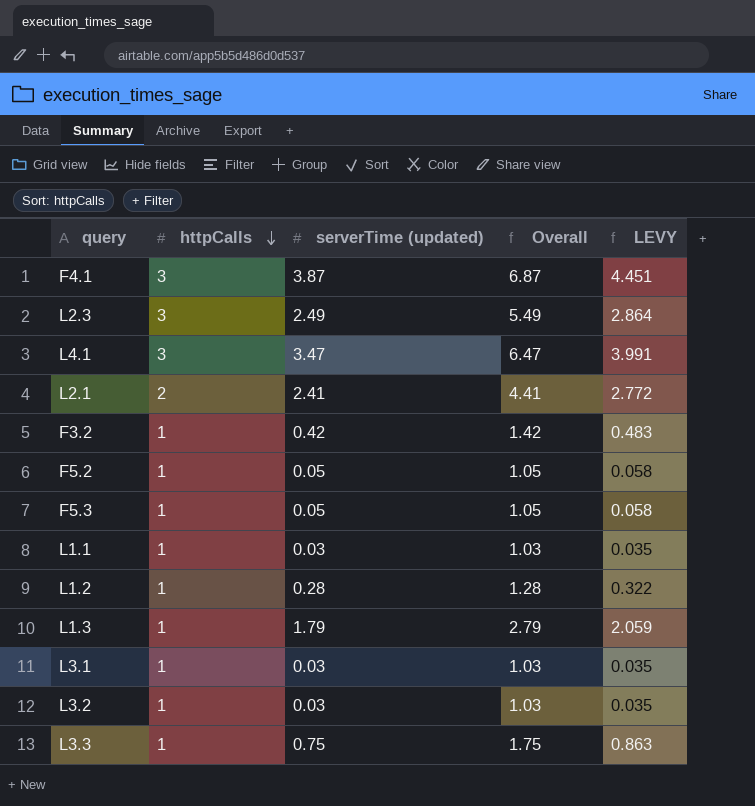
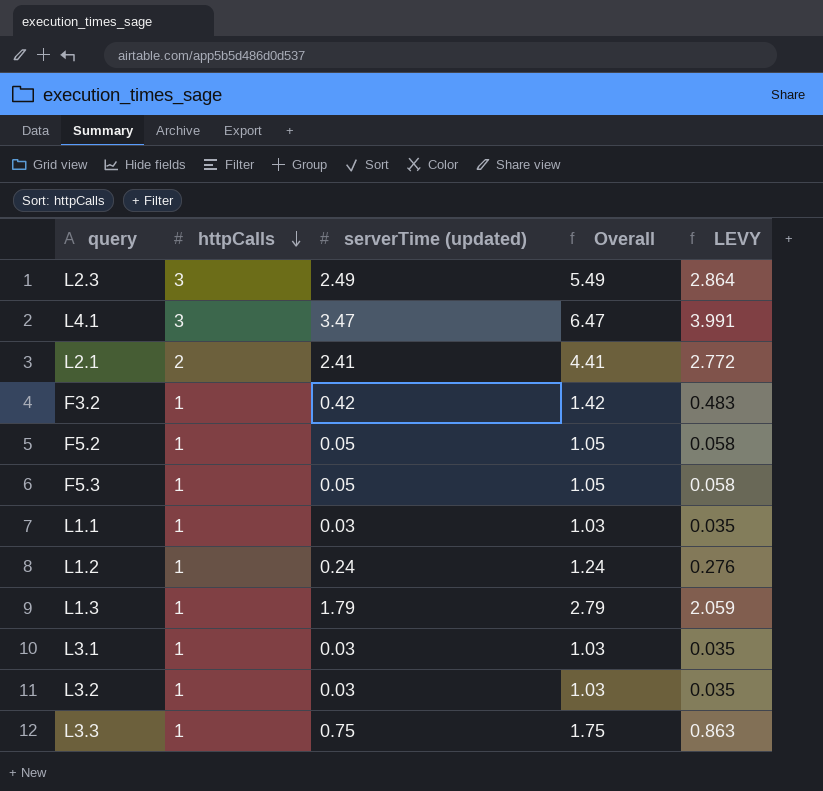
row F4.1: 3 | 3.87 | 6.87 | 4.451 -> none
L1.2 | serverTime (updated): 0.28 -> 0.24
L1.2 | Overall: 1.28 -> 1.24
L1.2 | LEVY: 0.322 -> 0.276

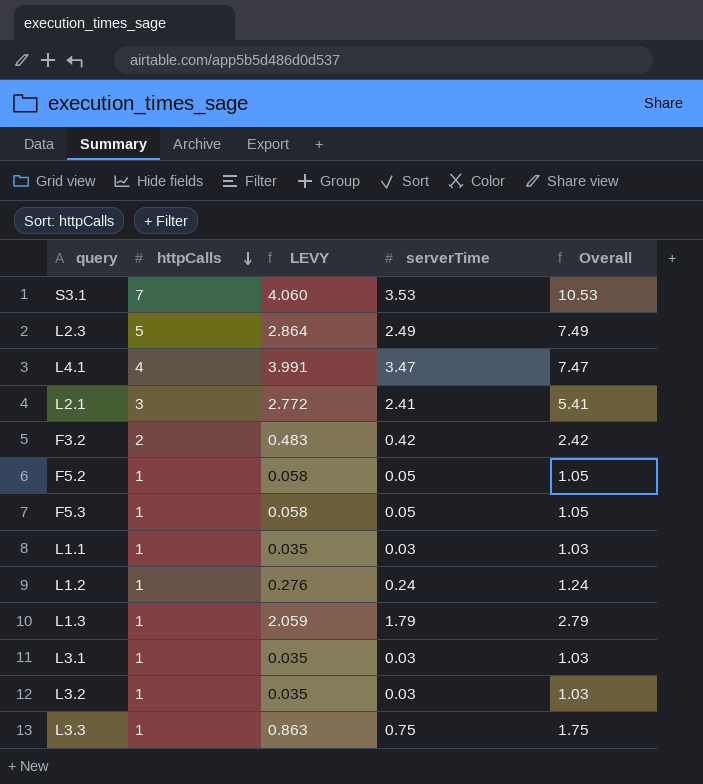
column LEVY | position: 5 -> 3
column name: serverTime (updated) -> serverTime
row S3.1: none -> 7 | 4.060 | 3.53 | 10.53
L2.3 | httpCalls: 3 -> 5
L2.3 | Overall: 5.49 -> 7.49
L4.1 | httpCalls: 3 -> 4
L4.1 | Overall: 6.47 -> 7.47
L2.1 | httpCalls: 2 -> 3
L2.1 | Overall: 4.41 -> 5.41
F3.2 | httpCalls: 1 -> 2
F3.2 | Overall: 1.42 -> 2.42

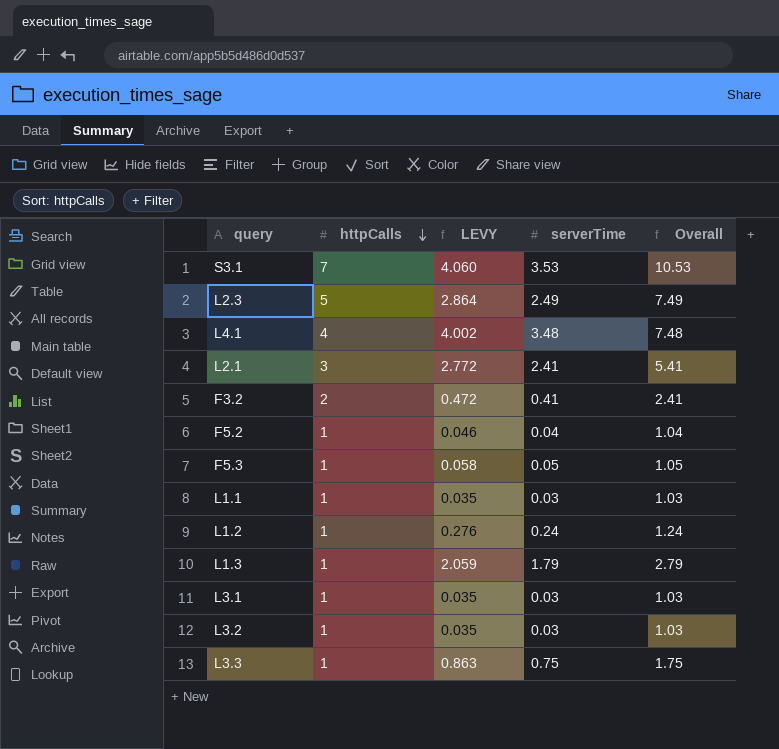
L4.1 | LEVY: 3.991 -> 4.002
L4.1 | serverTime: 3.47 -> 3.48
L4.1 | Overall: 7.47 -> 7.48
F3.2 | LEVY: 0.483 -> 0.472
F3.2 | serverTime: 0.42 -> 0.41
F3.2 | Overall: 2.42 -> 2.41
F5.2 | LEVY: 0.058 -> 0.046
F5.2 | serverTime: 0.05 -> 0.04
F5.2 | Overall: 1.05 -> 1.04

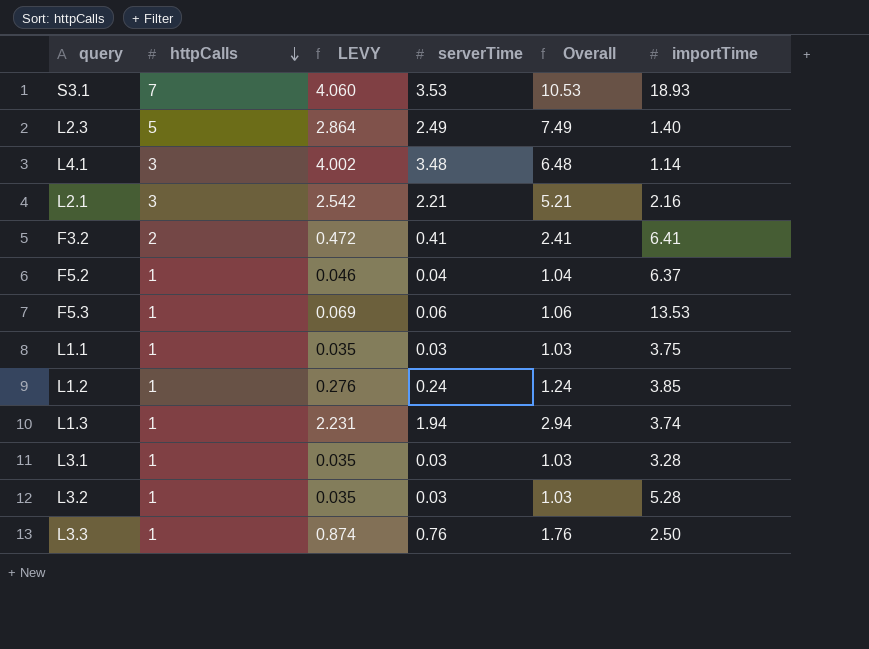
column importTime | position: none -> 6
L4.1 | httpCalls: 4 -> 3
L4.1 | Overall: 7.48 -> 6.48
L2.1 | LEVY: 2.772 -> 2.542
L2.1 | serverTime: 2.41 -> 2.21
L2.1 | Overall: 5.41 -> 5.21
F5.3 | LEVY: 0.058 -> 0.069
F5.3 | serverTime: 0.05 -> 0.06
F5.3 | Overall: 1.05 -> 1.06
L1.3 | LEVY: 2.059 -> 2.231
L1.3 | serverTime: 1.79 -> 1.94
L1.3 | Overall: 2.79 -> 2.94
L3.3 | LEVY: 0.863 -> 0.874
L3.3 | serverTime: 0.75 -> 0.76
L3.3 | Overall: 1.75 -> 1.76

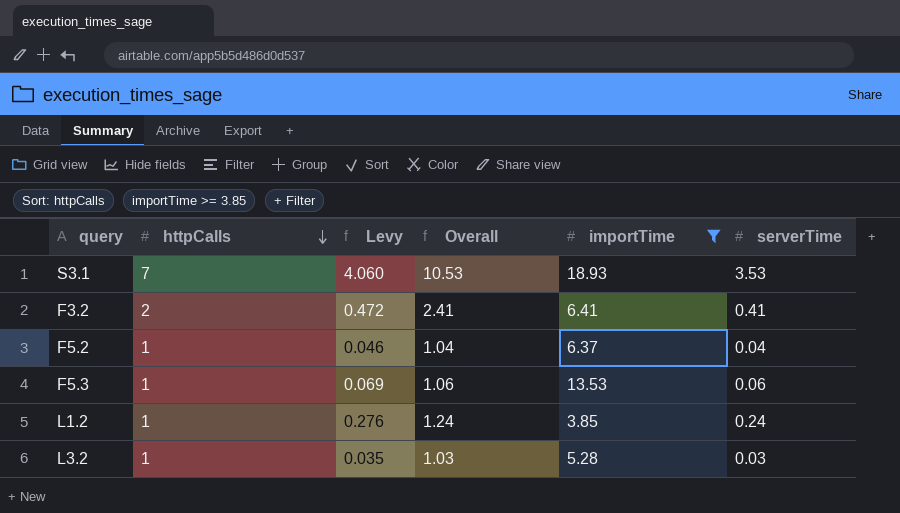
filter: none -> importTime >= 3.85
column name: LEVY -> Levy
column serverTime | position: 4 -> 6

